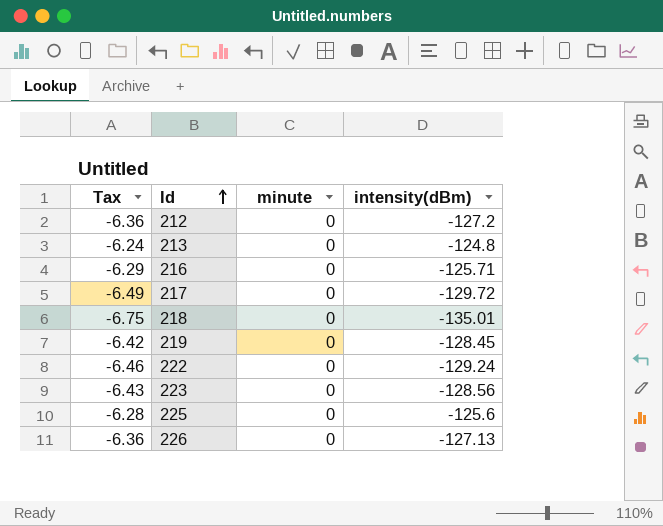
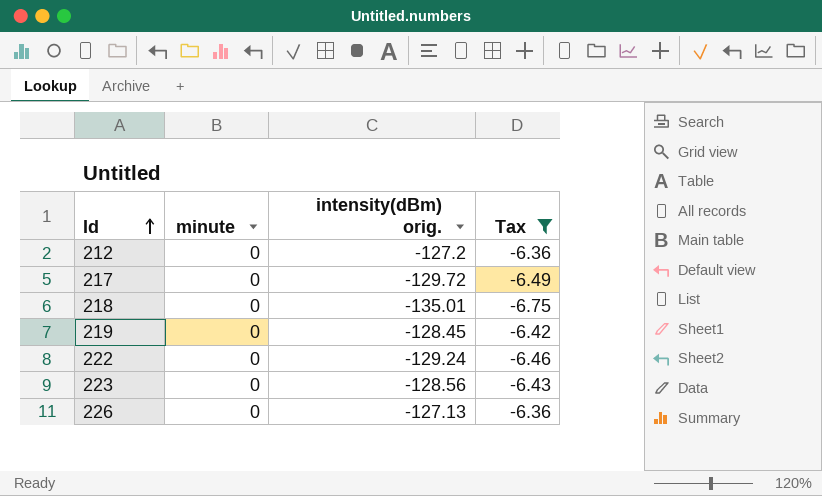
filter: none -> Tax <= -6.36
column name: intensity(dBm) -> intensity(dBm) orig.
column Tax | position: 1 -> 4

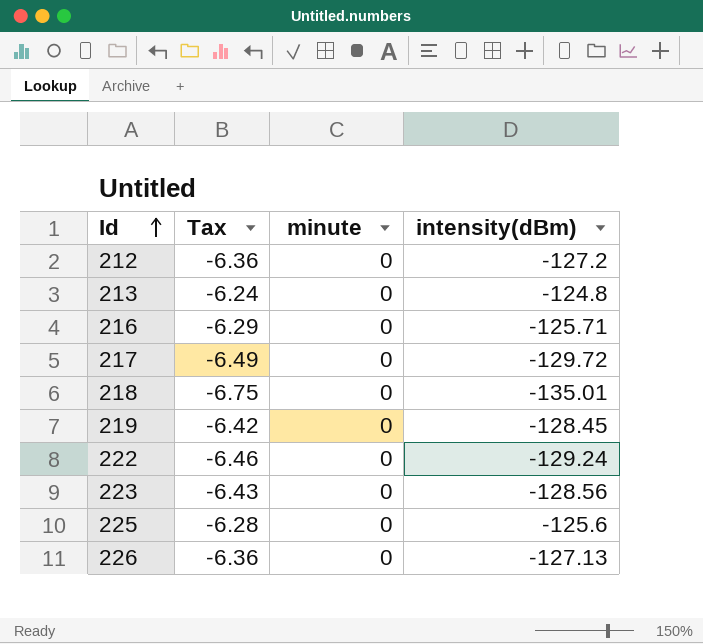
filter: Tax <= -6.36 -> none
column Tax | position: 4 -> 2
column name: intensity(dBm) orig. -> intensity(dBm)

